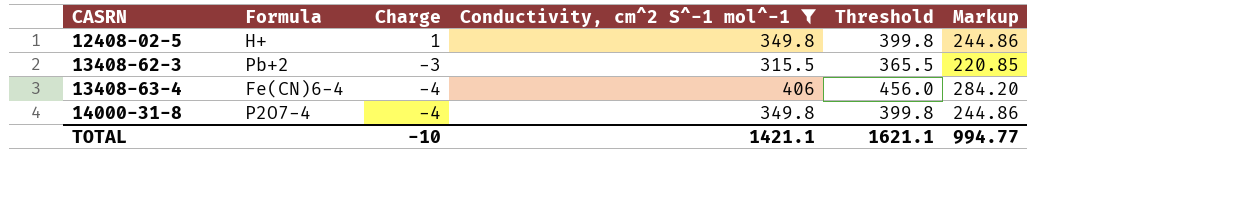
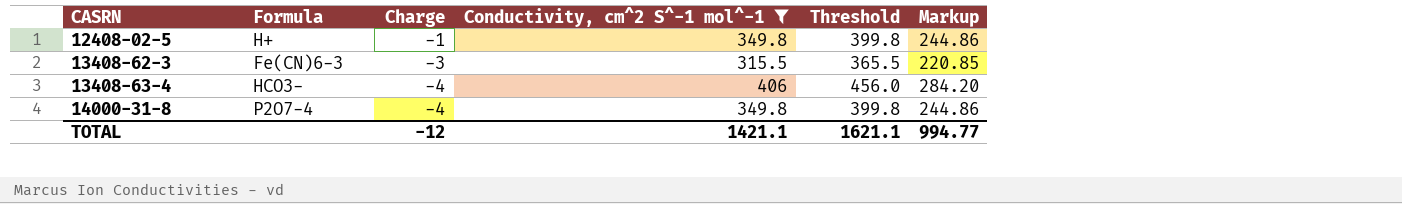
12408-02-5 | Charge: 1 -> -1
13408-62-3 | Formula: Pb+2 -> Fe(CN)6-3
13408-63-4 | Formula: Fe(CN)6-4 -> HCO3-
TOTAL | Charge: -10 -> -12

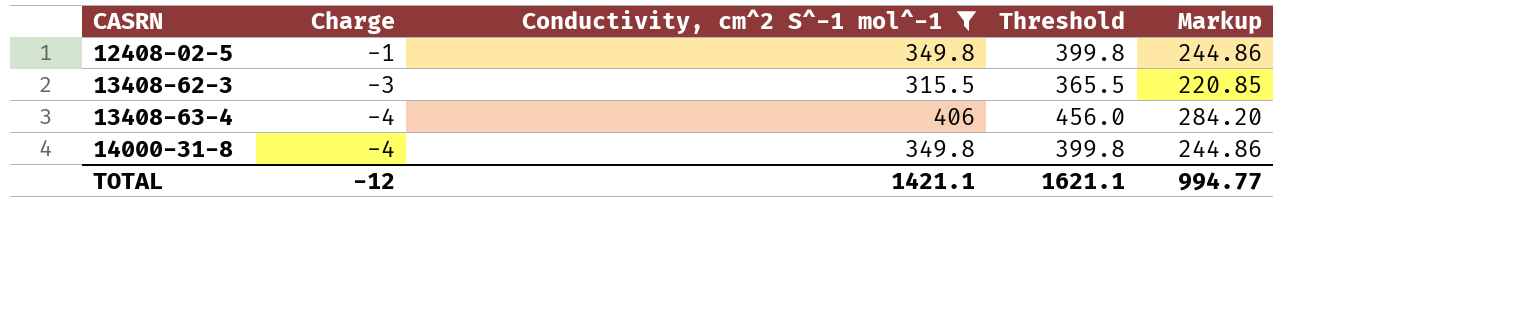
column Formula | position: 2 -> none

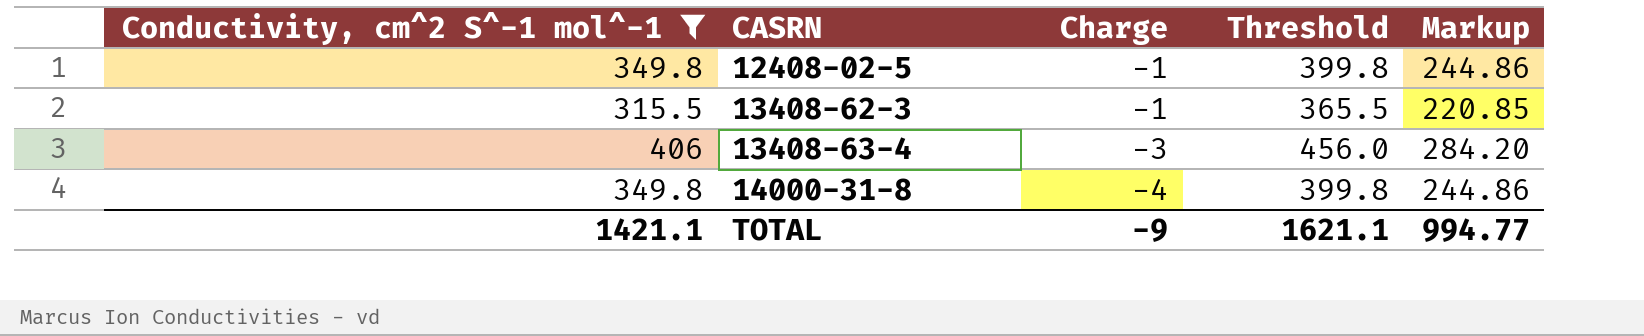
column Conductivity, cm^2 S^-1 mol^-1 | position: 3 -> 1
13408-62-3 | Charge: -3 -> -1
13408-63-4 | Charge: -4 -> -3
TOTAL | Charge: -12 -> -9

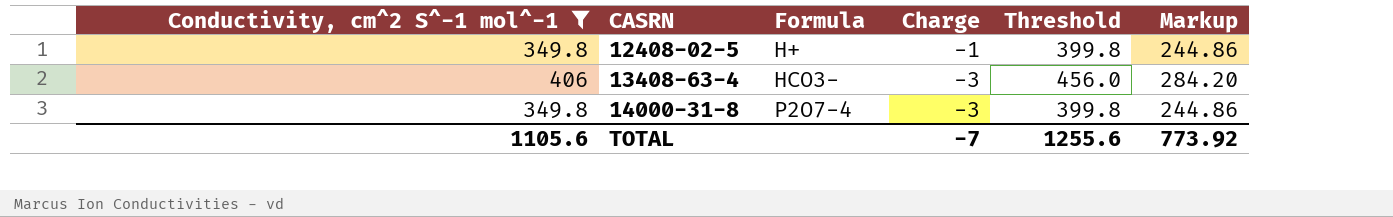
column Formula | position: none -> 3
row 13408-62-3: 315.5 | -1 | 365.5 | 220.85 -> none
14000-31-8 | Charge: -4 -> -3
TOTAL | Conductivity, cm^2 S^-1 mol^-1: 1421.1 -> 1105.6
TOTAL | Charge: -9 -> -7
TOTAL | Threshold: 1621.1 -> 1255.6
TOTAL | Markup: 994.77 -> 773.92

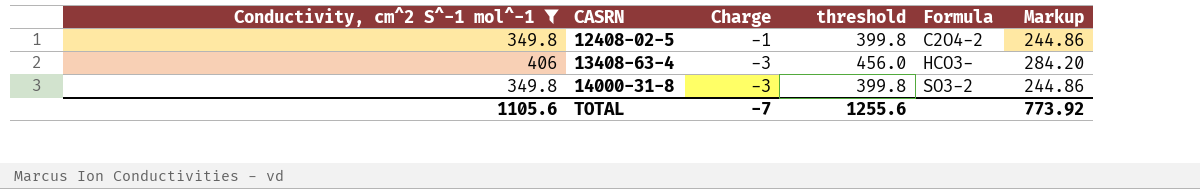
column name: Threshold -> threshold
column Formula | position: 3 -> 5
12408-02-5 | Formula: H+ -> C2O4-2
14000-31-8 | Formula: P2O7-4 -> SO3-2

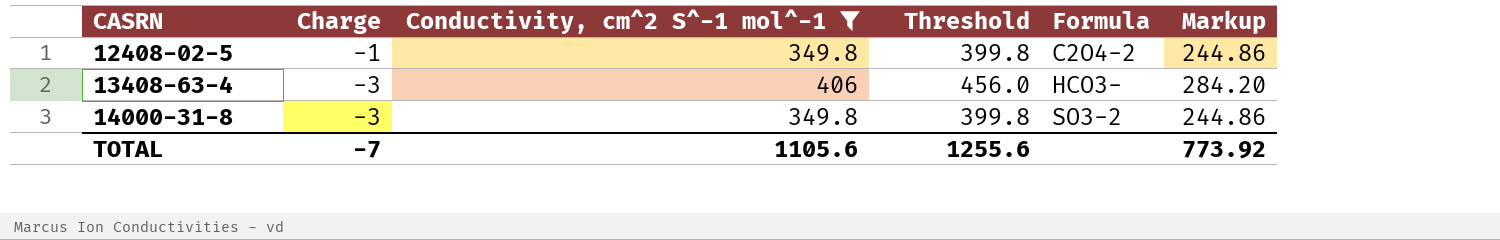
column Conductivity, cm^2 S^-1 mol^-1 | position: 1 -> 3
column name: threshold -> Threshold

